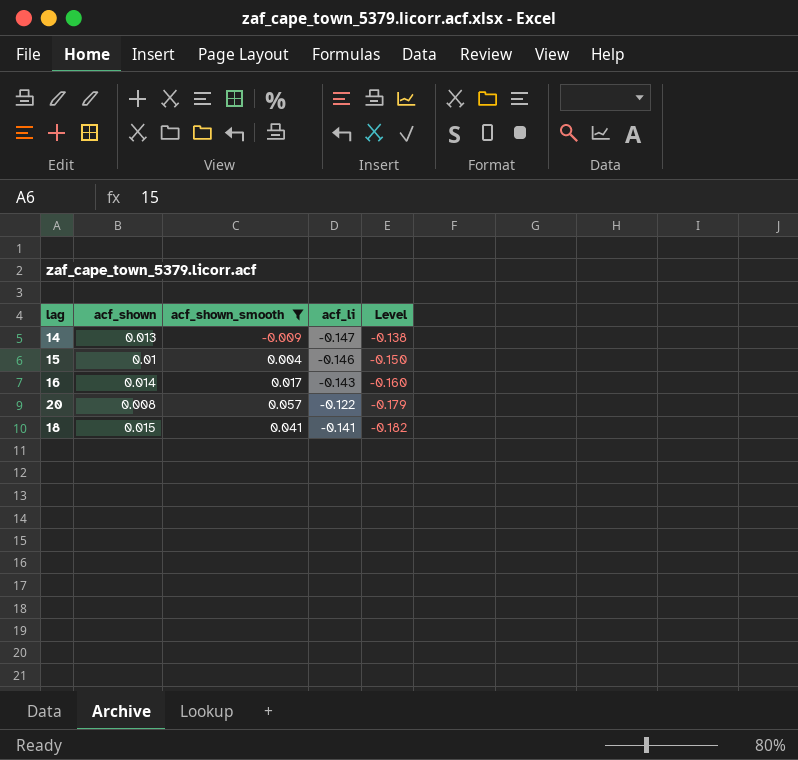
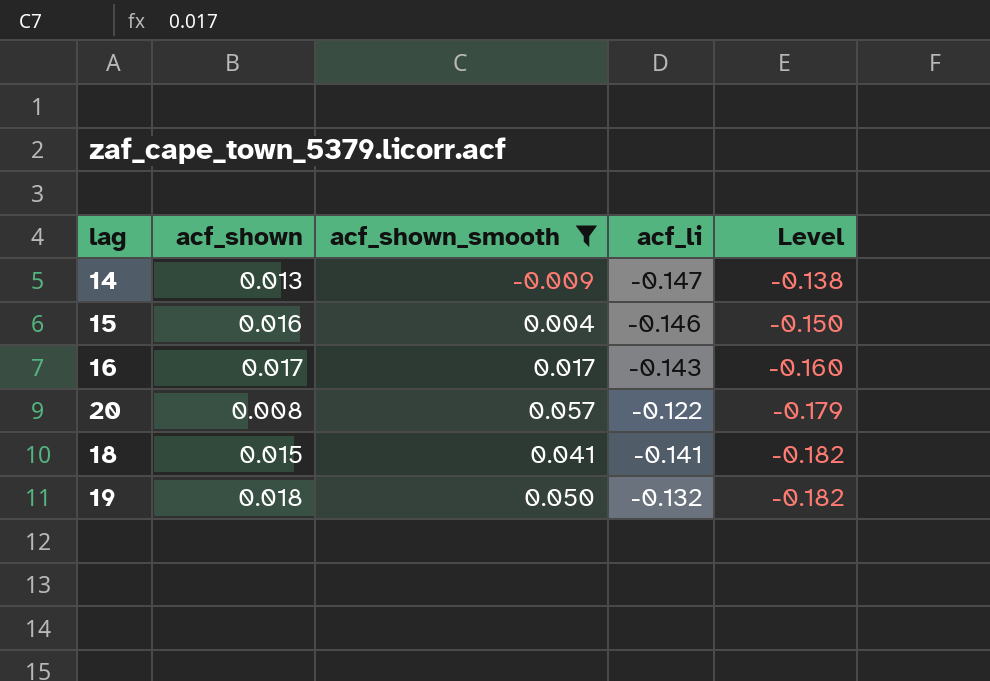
15 | acf_shown: 0.01 -> 0.016
16 | acf_shown: 0.014 -> 0.017
row 19: none -> 0.018 | 0.050 | -0.132 | -0.182

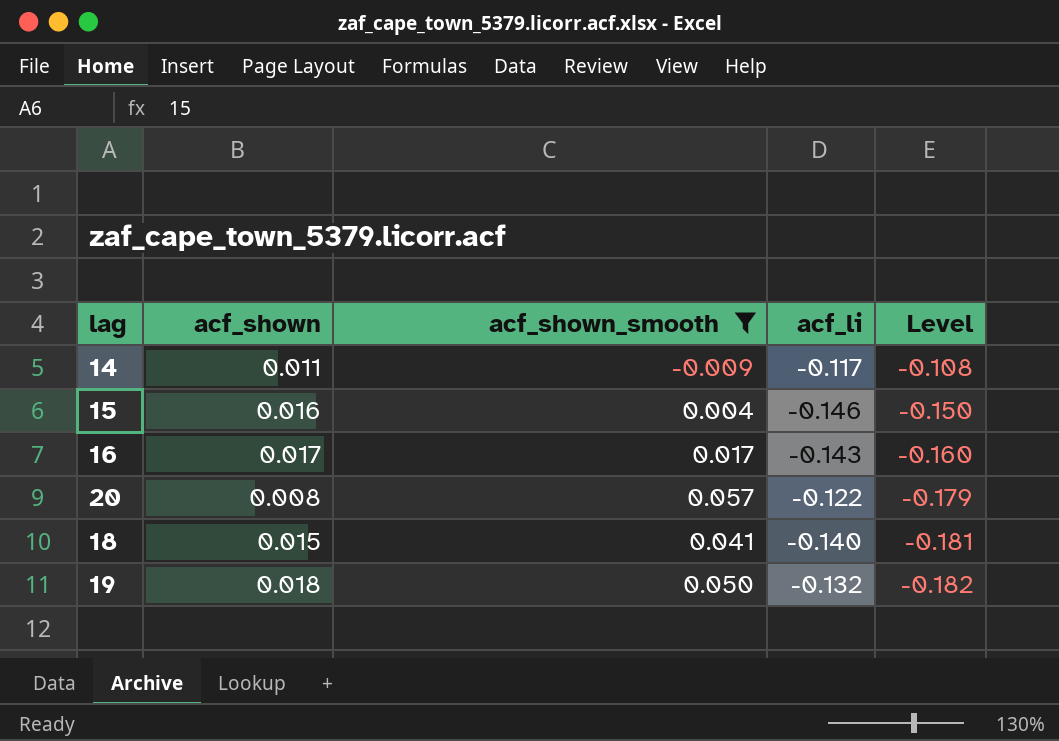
14 | acf_shown: 0.013 -> 0.011
14 | acf_li: -0.147 -> -0.117
14 | Level: -0.138 -> -0.108
18 | acf_li: -0.141 -> -0.140
18 | Level: -0.182 -> -0.181

